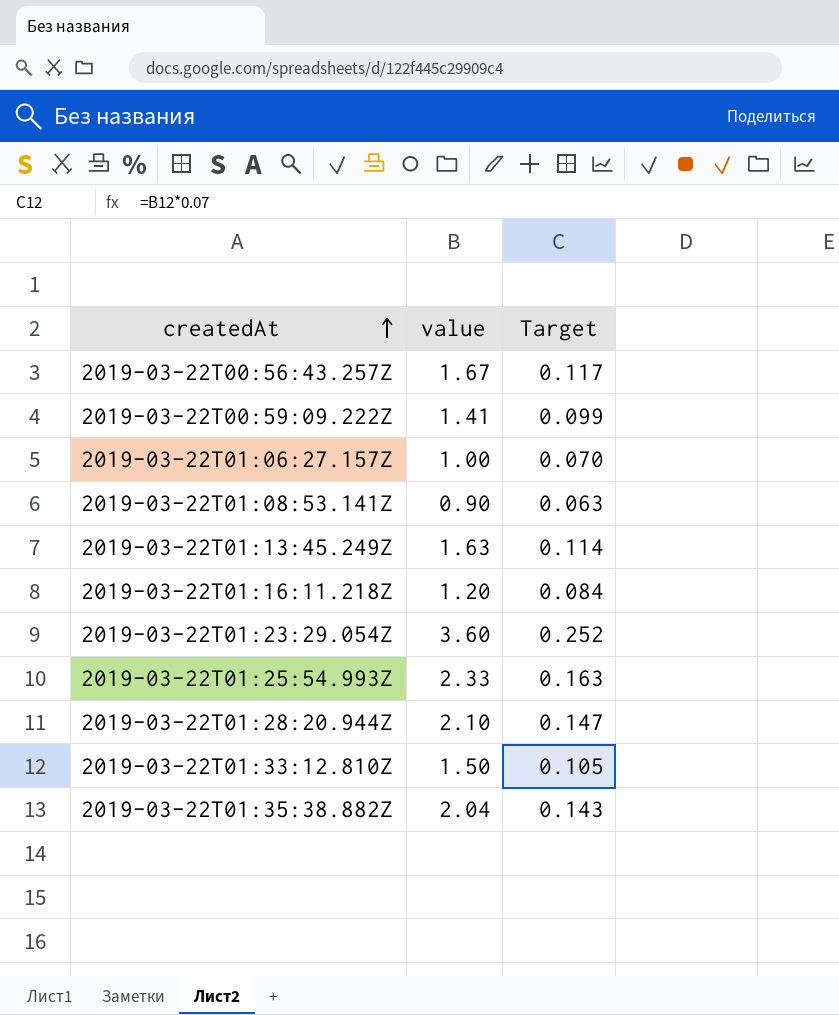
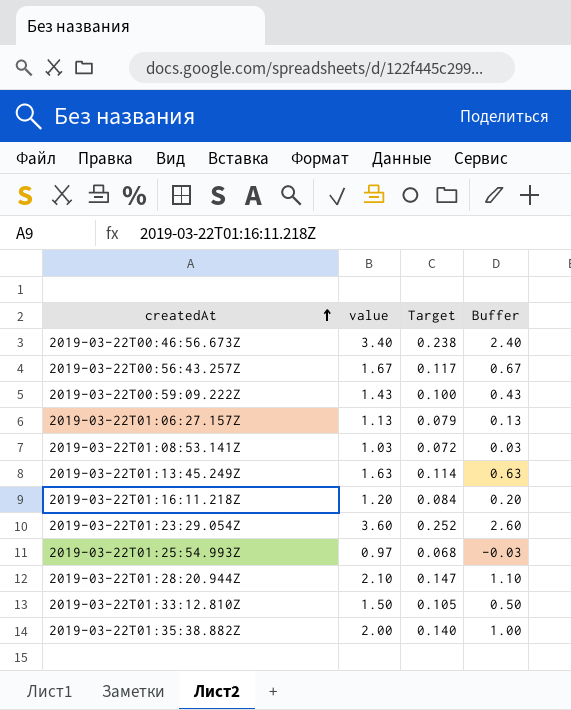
column Buffer | formula: none -> [value] - 1
row 2019-03-22T00:46:56.673Z: none -> 3.40 | 0.238 | 2.40
2019-03-22T00:59:09.222Z | value: 1.41 -> 1.43
2019-03-22T00:59:09.222Z | Target: 0.099 -> 0.100
2019-03-22T01:06:27.157Z | value: 1.00 -> 1.13
2019-03-22T01:06:27.157Z | Target: 0.070 -> 0.079
2019-03-22T01:08:53.141Z | value: 0.90 -> 1.03
2019-03-22T01:08:53.141Z | Target: 0.063 -> 0.072
2019-03-22T01:25:54.993Z | value: 2.33 -> 0.97
2019-03-22T01:25:54.993Z | Target: 0.163 -> 0.068
2019-03-22T01:35:38.882Z | value: 2.04 -> 2.00
2019-03-22T01:35:38.882Z | Target: 0.143 -> 0.140

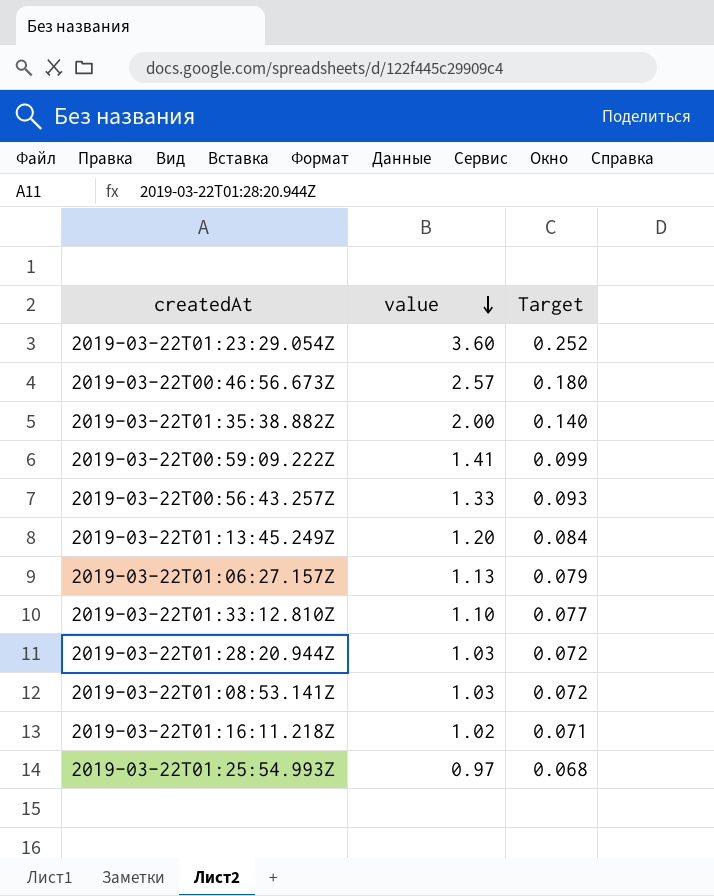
row order: createdAt ascending -> value descending
column Buffer | formula: [value] - 1 -> none
2019-03-22T00:46:56.673Z | value: 3.40 -> 2.57
2019-03-22T00:46:56.673Z | Target: 0.238 -> 0.180
2019-03-22T00:59:09.222Z | value: 1.43 -> 1.41
2019-03-22T00:59:09.222Z | Target: 0.100 -> 0.099
2019-03-22T00:56:43.257Z | value: 1.67 -> 1.33
2019-03-22T00:56:43.257Z | Target: 0.117 -> 0.093
2019-03-22T01:13:45.249Z | value: 1.63 -> 1.20
2019-03-22T01:13:45.249Z | Target: 0.114 -> 0.084
2019-03-22T01:33:12.810Z | value: 1.50 -> 1.10
2019-03-22T01:33:12.810Z | Target: 0.105 -> 0.077
2019-03-22T01:28:20.944Z | value: 2.10 -> 1.03
2019-03-22T01:28:20.944Z | Target: 0.147 -> 0.072
2019-03-22T01:16:11.218Z | value: 1.20 -> 1.02
2019-03-22T01:16:11.218Z | Target: 0.084 -> 0.071

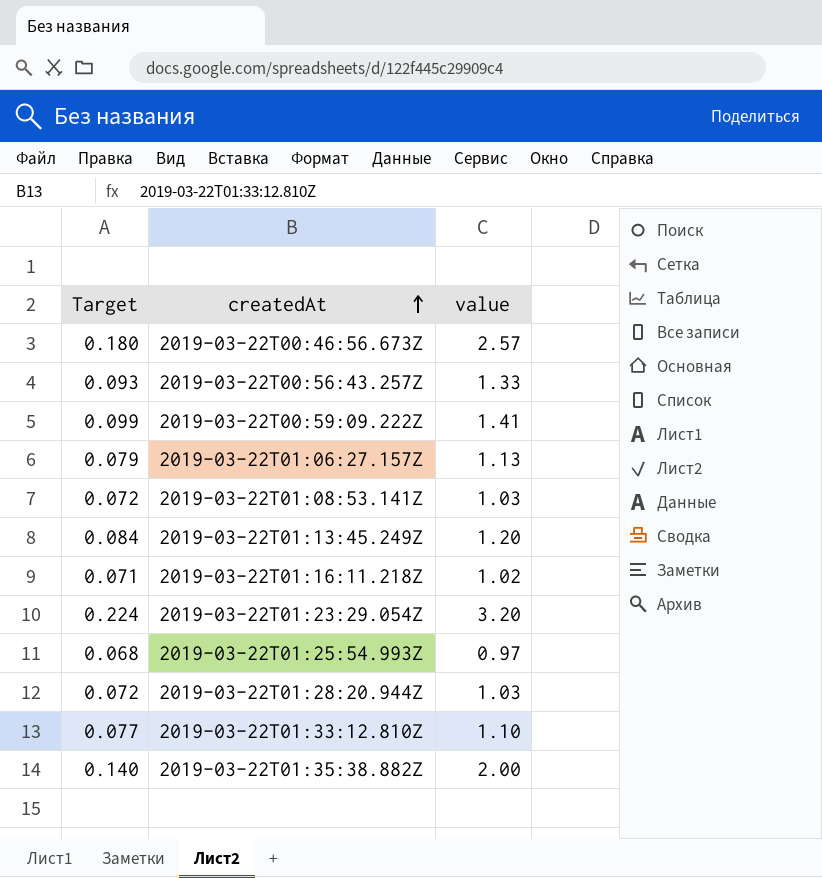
row order: value descending -> createdAt ascending
column Target | position: 3 -> 1
2019-03-22T01:23:29.054Z | Target: 0.252 -> 0.224
2019-03-22T01:23:29.054Z | value: 3.60 -> 3.20

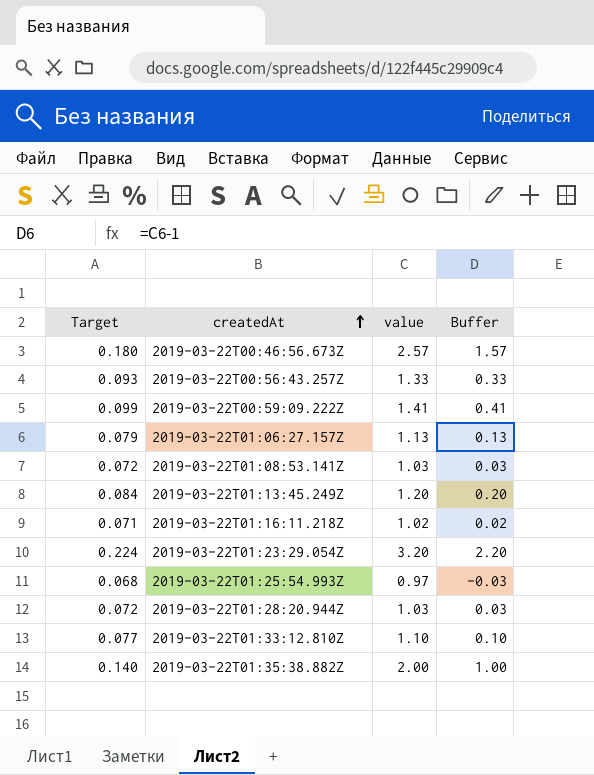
column Buffer | formula: none -> [value] - 1

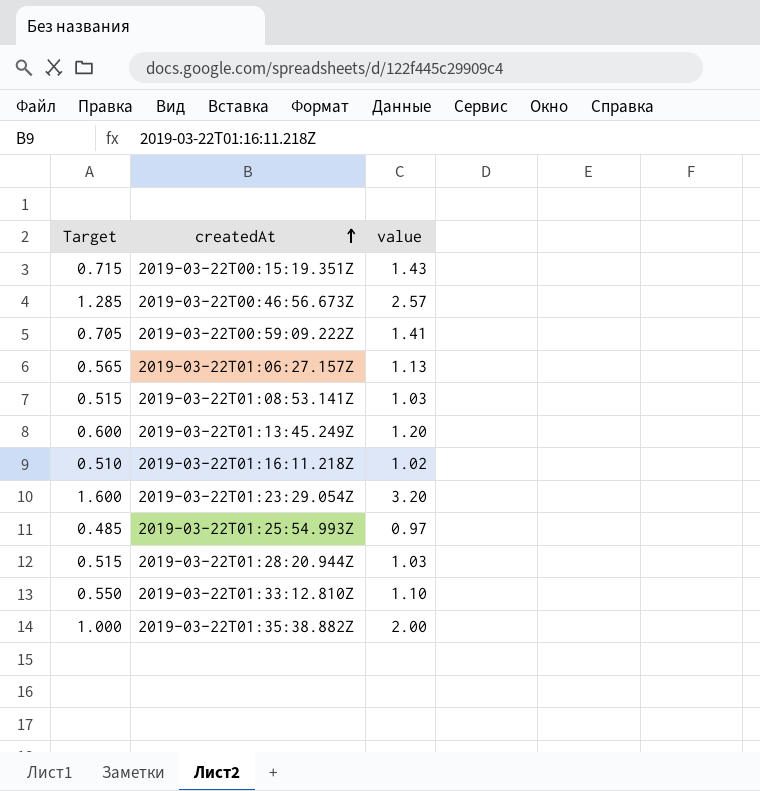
column Buffer | formula: [value] - 1 -> none
column Target | formula: [value] * 0.07 -> [value] * 0.5
row 2019-03-22T00:56:43.257Z: 0.093 | 1.33 | 0.33 -> none
row 2019-03-22T00:15:19.351Z: none -> 0.715 | 1.43

